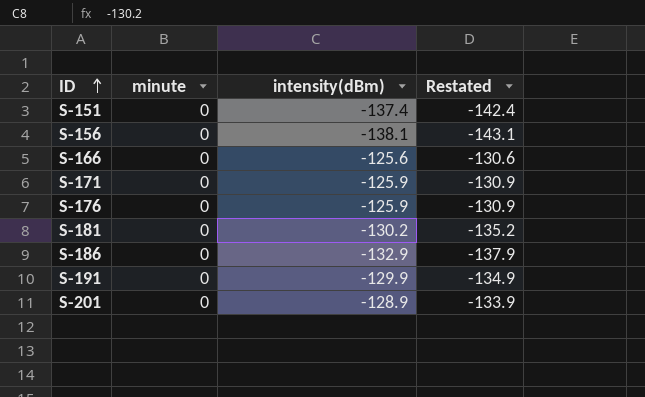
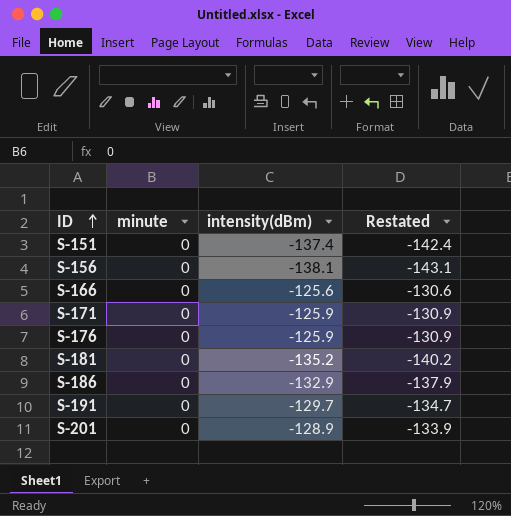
S-181 | intensity(dBm): -130.2 -> -135.2
S-181 | Restated: -135.2 -> -140.2
S-191 | intensity(dBm): -129.9 -> -129.7
S-191 | Restated: -134.9 -> -134.7

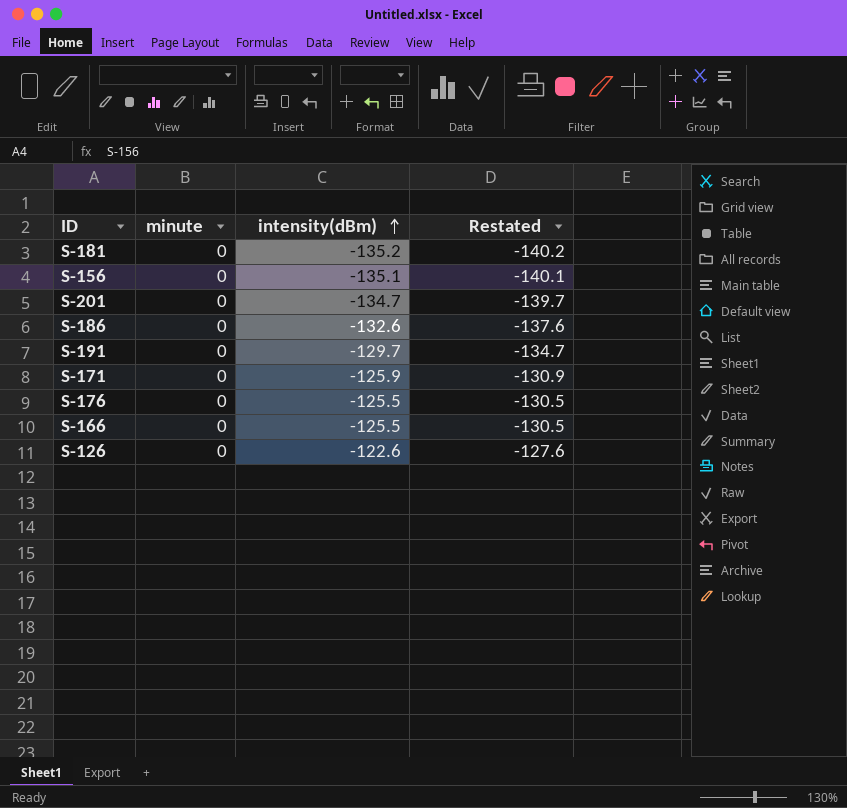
row order: ID ascending -> intensity(dBm) ascending
row S-151: 0 | -137.4 | -142.4 -> none
S-156 | intensity(dBm): -138.1 -> -135.1
S-156 | Restated: -143.1 -> -140.1
S-201 | intensity(dBm): -128.9 -> -134.7
S-201 | Restated: -133.9 -> -139.7
S-186 | intensity(dBm): -132.9 -> -132.6
S-186 | Restated: -137.9 -> -137.6
S-176 | intensity(dBm): -125.9 -> -125.5
S-176 | Restated: -130.9 -> -130.5
S-166 | intensity(dBm): -125.6 -> -125.5
S-166 | Restated: -130.6 -> -130.5
row S-126: none -> 0 | -122.6 | -127.6

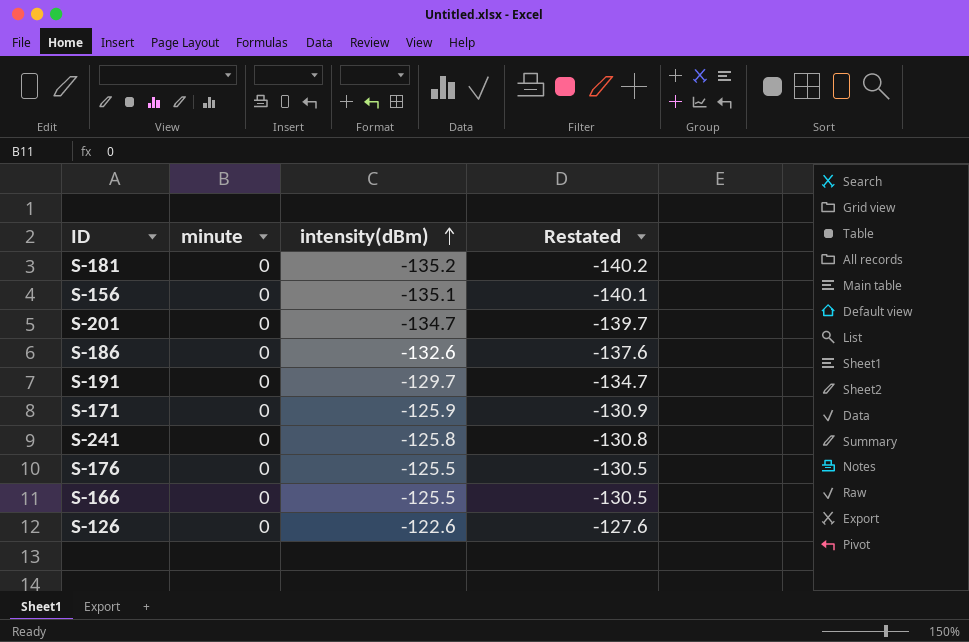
row S-241: none -> 0 | -125.8 | -130.8

